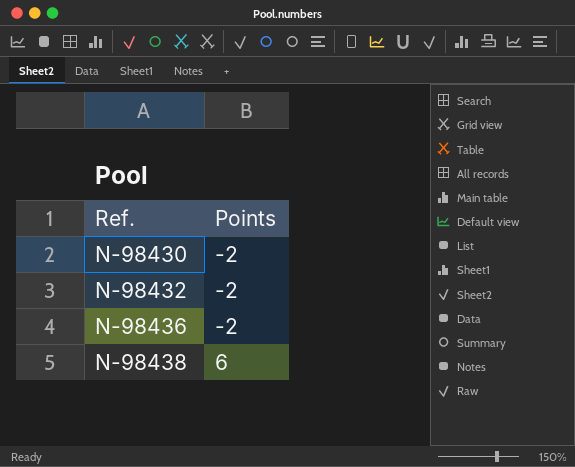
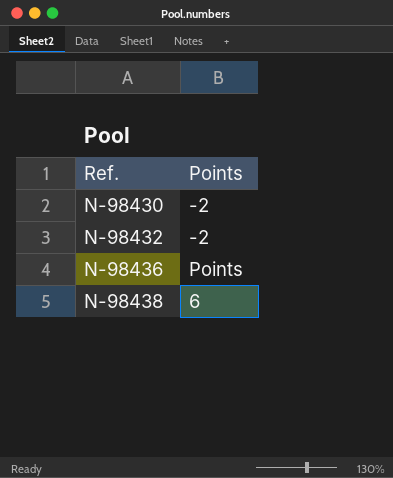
N-98436 | Points: -2 -> Points

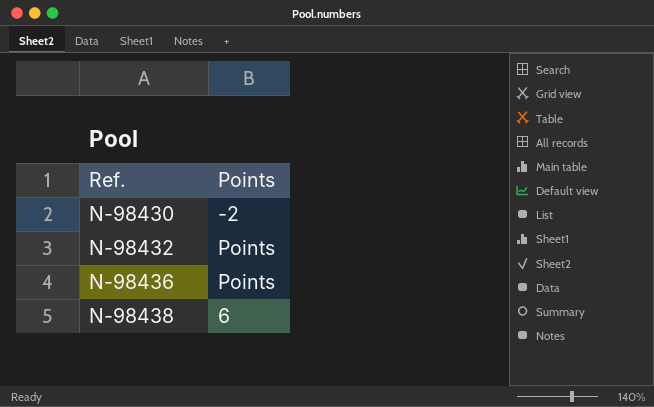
N-98432 | Points: -2 -> Points

